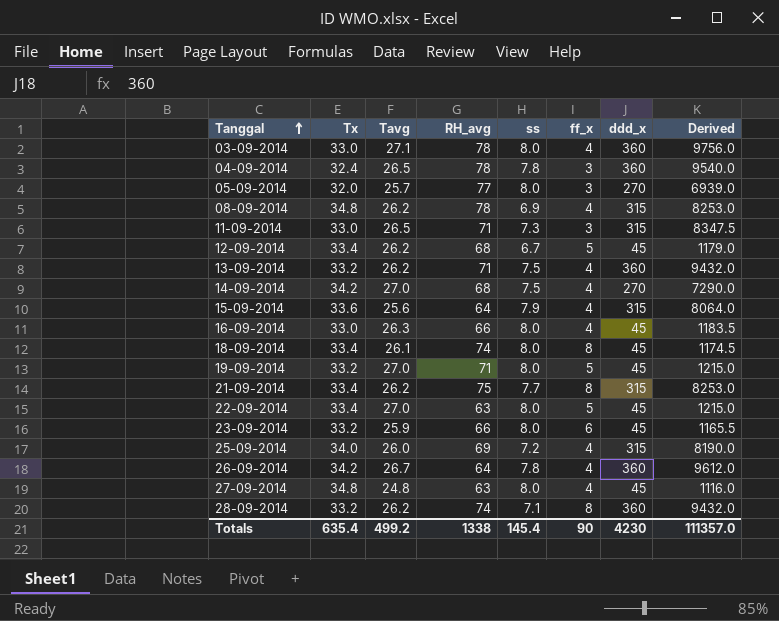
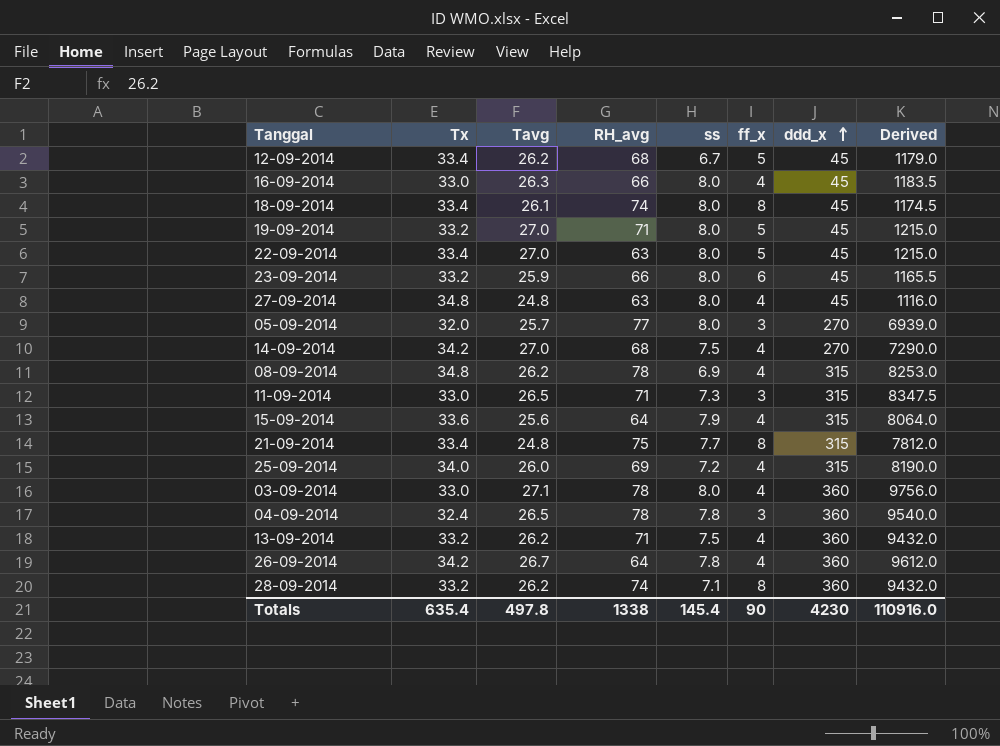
row order: Tanggal ascending -> ddd_x ascending
21-09-2014 | Tavg: 26.2 -> 24.8
21-09-2014 | Derived: 8253.0 -> 7812.0
Totals | Tavg: 499.2 -> 497.8
Totals | Derived: 111357.0 -> 110916.0

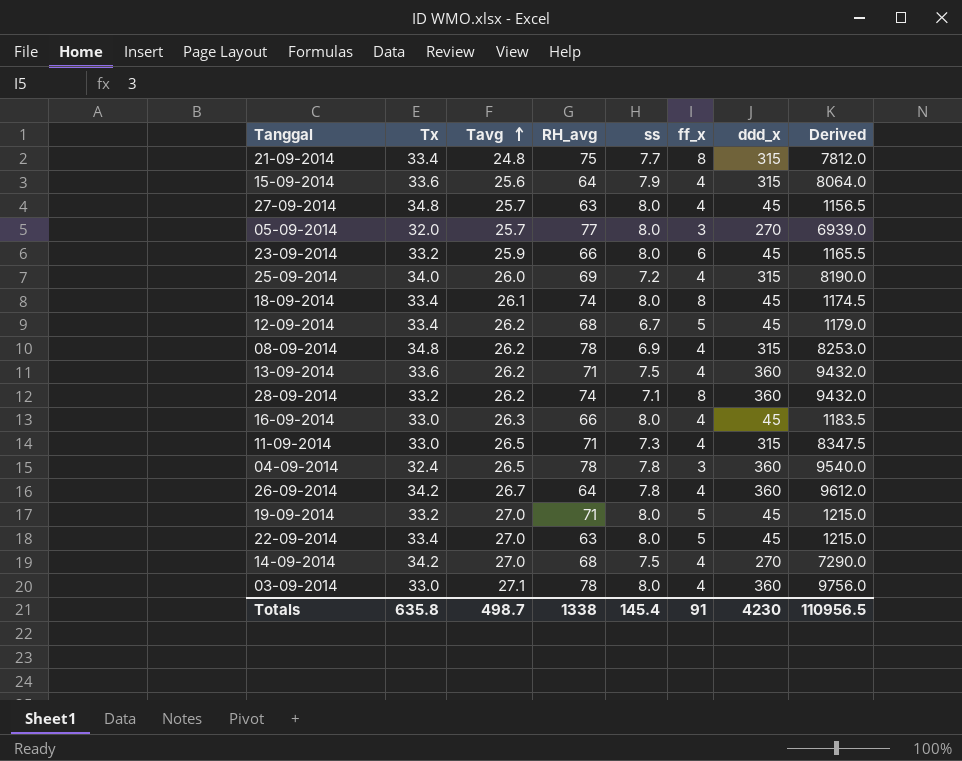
row order: ddd_x ascending -> Tavg ascending
27-09-2014 | Tavg: 24.8 -> 25.7
27-09-2014 | Derived: 1116.0 -> 1156.5
13-09-2014 | Tx: 33.2 -> 33.6
11-09-2014 | ff_x: 3 -> 4
Totals | Tx: 635.4 -> 635.8
Totals | Tavg: 497.8 -> 498.7
Totals | ff_x: 90 -> 91
Totals | Derived: 110916.0 -> 110956.5

